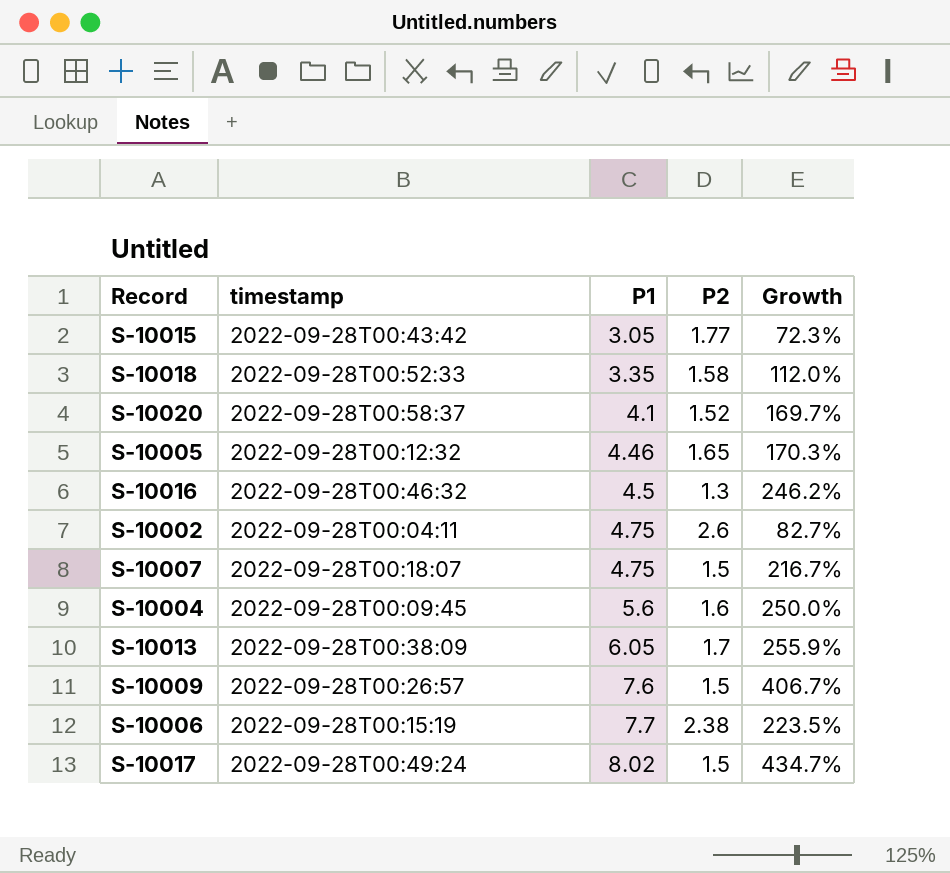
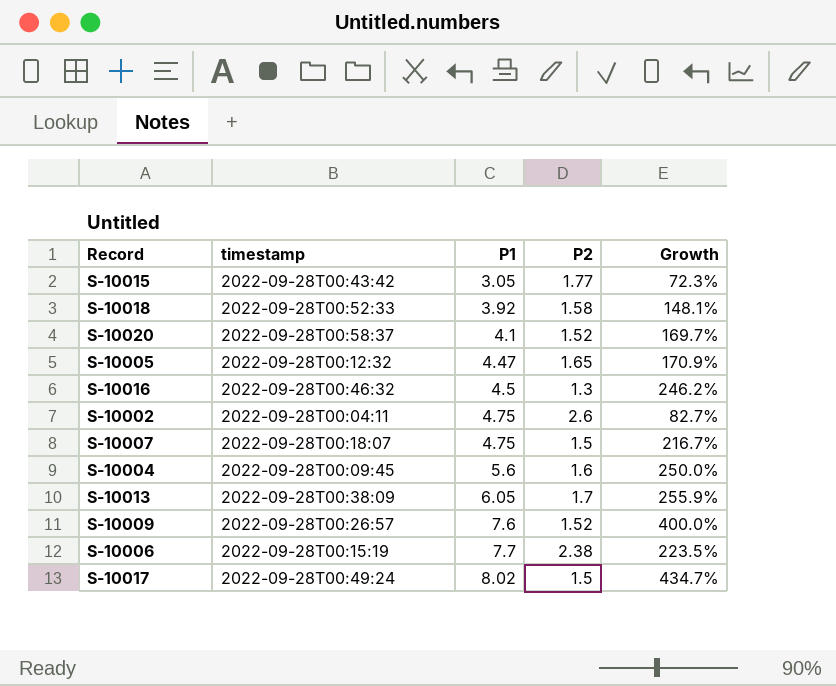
S-10018 | P1: 3.35 -> 3.92
S-10018 | Growth: 112.0% -> 148.1%
S-10005 | P1: 4.46 -> 4.47
S-10005 | Growth: 170.3% -> 170.9%
S-10009 | P2: 1.5 -> 1.52
S-10009 | Growth: 406.7% -> 400.0%

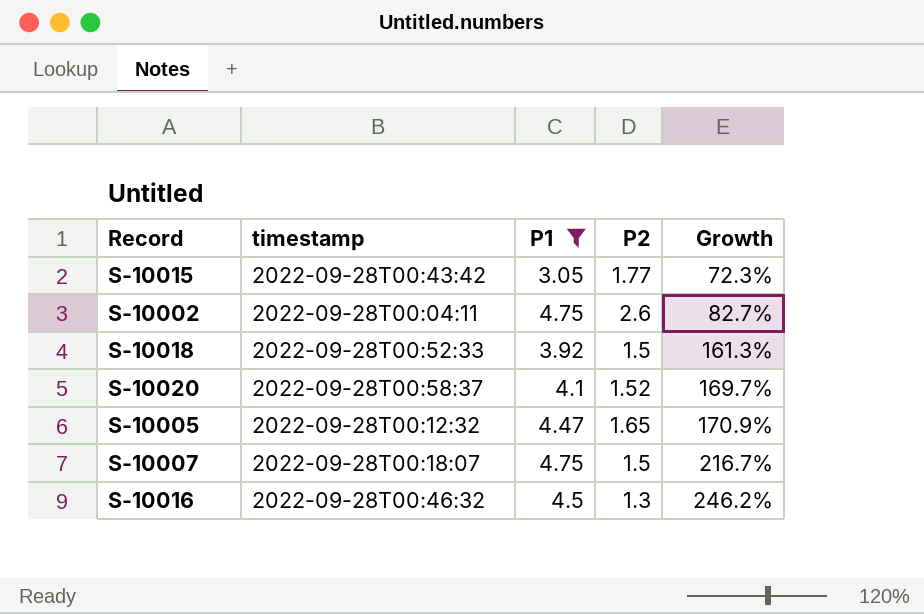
filter: none -> P1 <= 4.75
row order: P1 ascending -> Growth ascending
S-10018 | P2: 1.58 -> 1.5
S-10018 | Growth: 148.1% -> 161.3%

